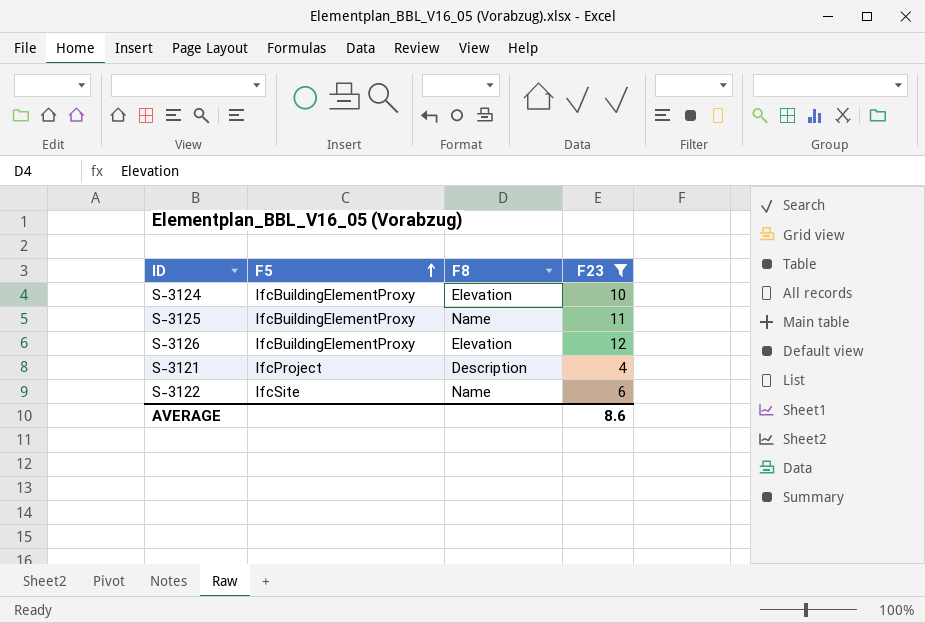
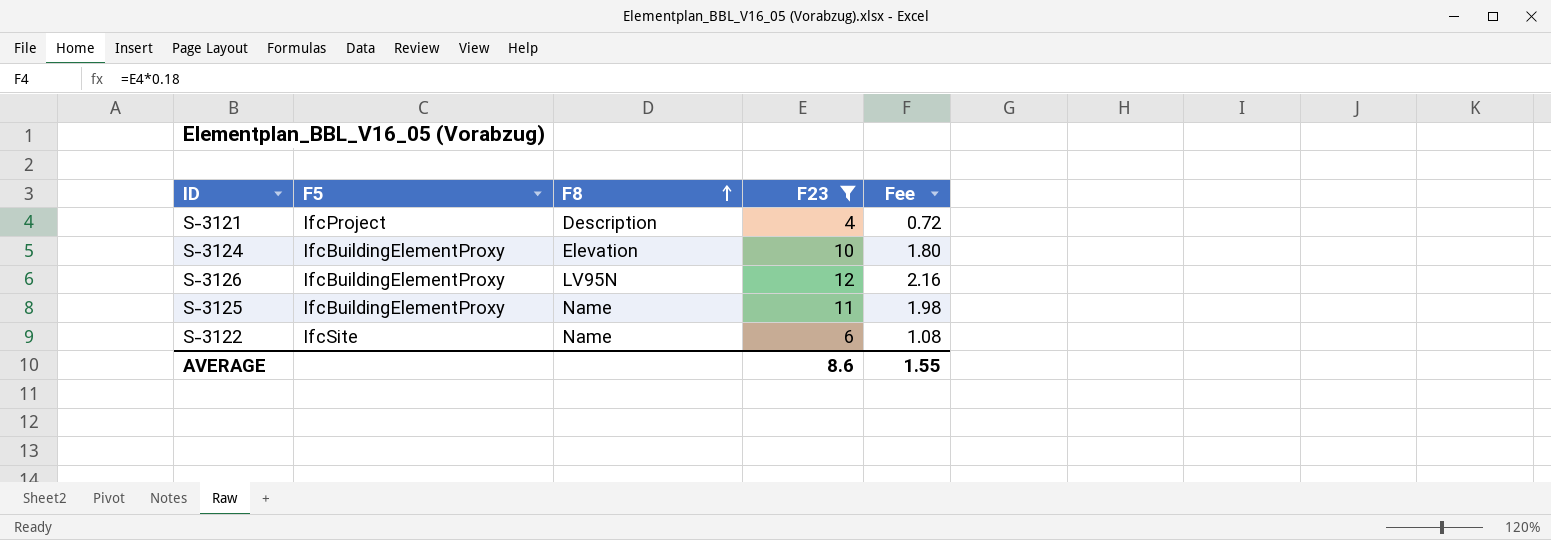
row order: F5 ascending -> F8 ascending
column Fee | formula: none -> [F23] * 0.18
S-3126 | F8: Elevation -> LV95N

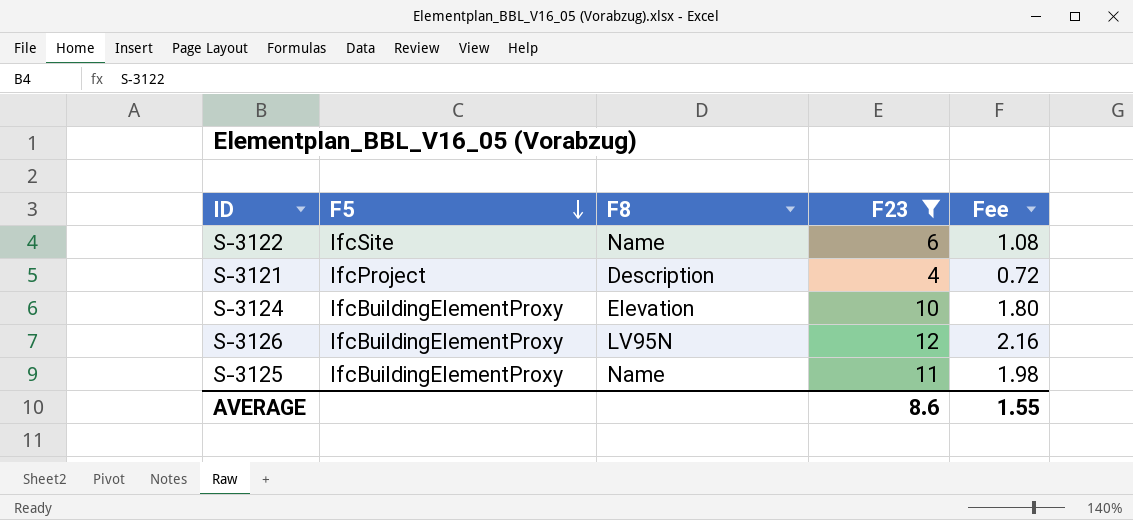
row order: F8 ascending -> F5 descending

